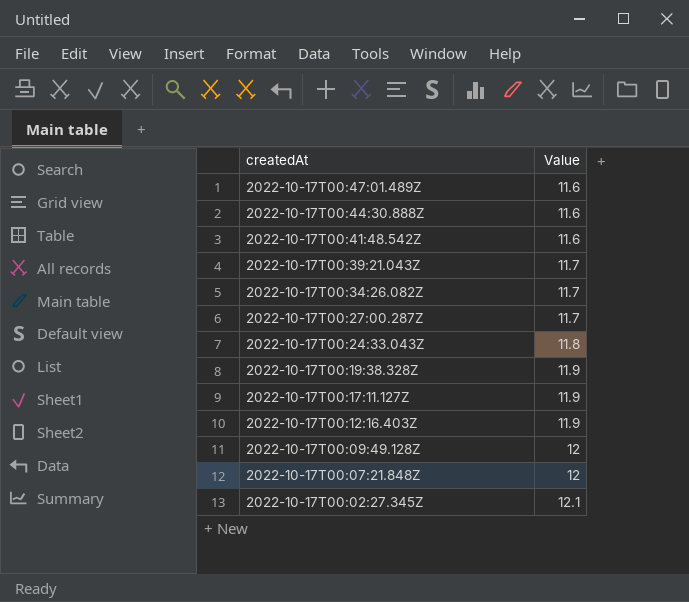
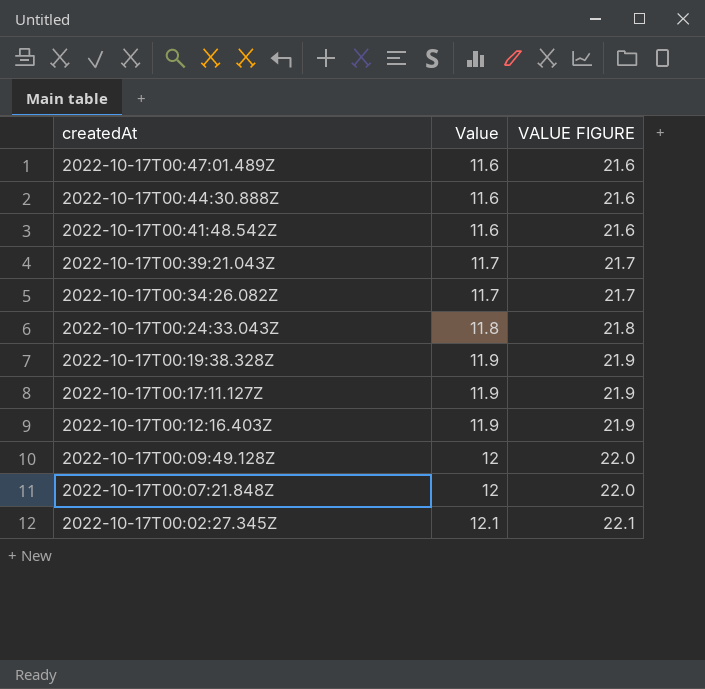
column VALUE FIGURE | formula: none -> [Value] + 10
row 2022-10-17T00:27:00.287Z: 11.7 -> none

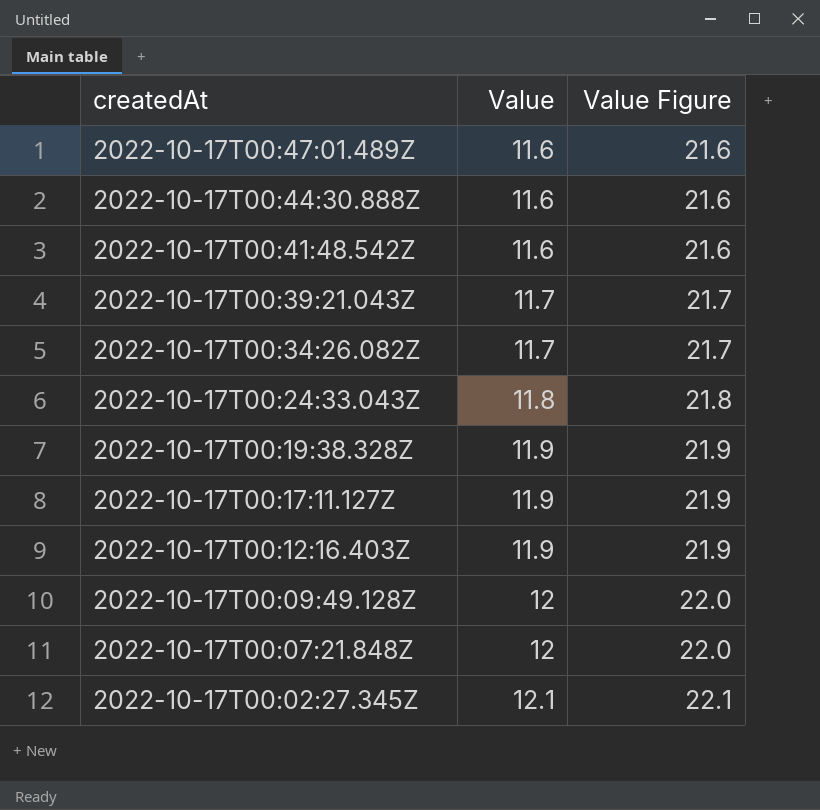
column name: VALUE FIGURE -> Value Figure

